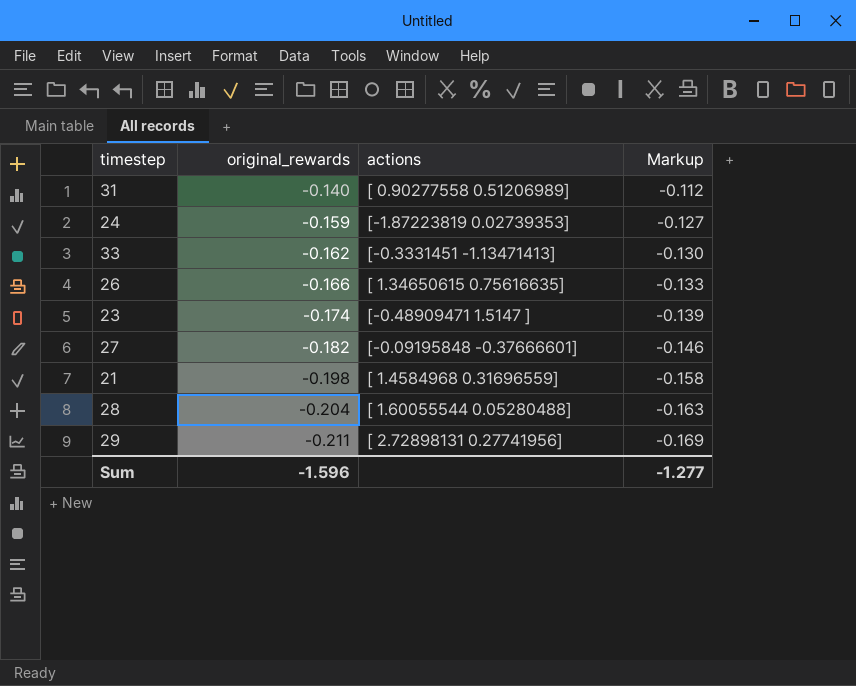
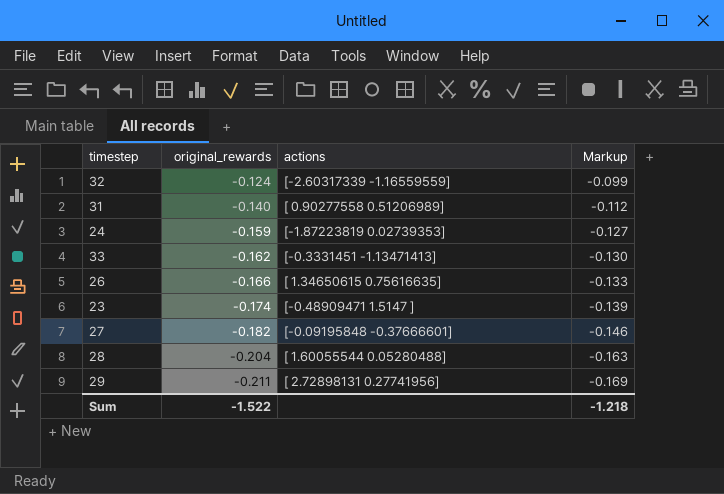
row 21: -0.198 | [ 1.4584968 0.31696559] | -0.158 -> none
row 32: none -> -0.124 | [-2.60317339 -1.16559559] | -0.099
Sum | original_rewards: -1.596 -> -1.522
Sum | Markup: -1.277 -> -1.218

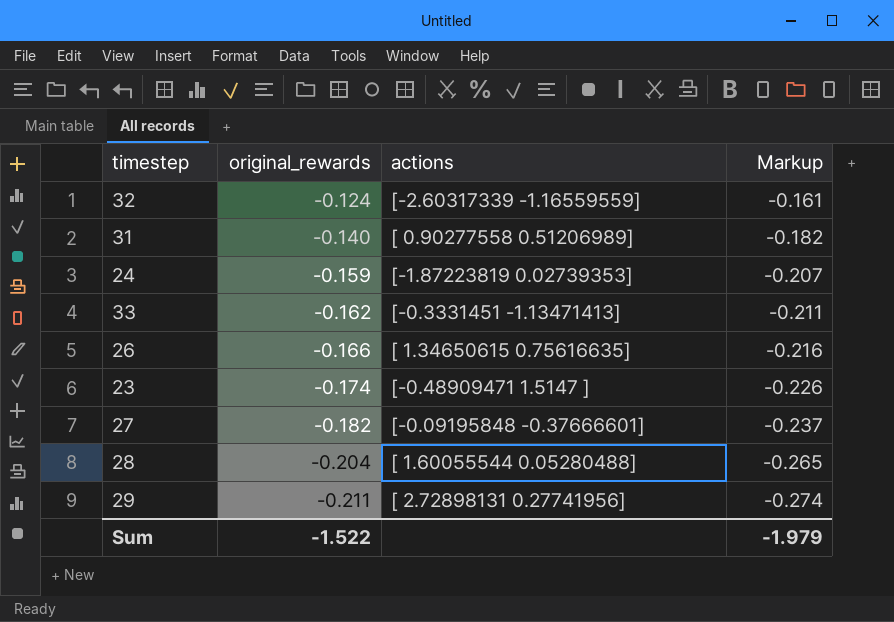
column Markup | formula: [original_rewards] * 0.8 -> [original_rewards] * 1.3
Sum | Markup: -1.218 -> -1.979

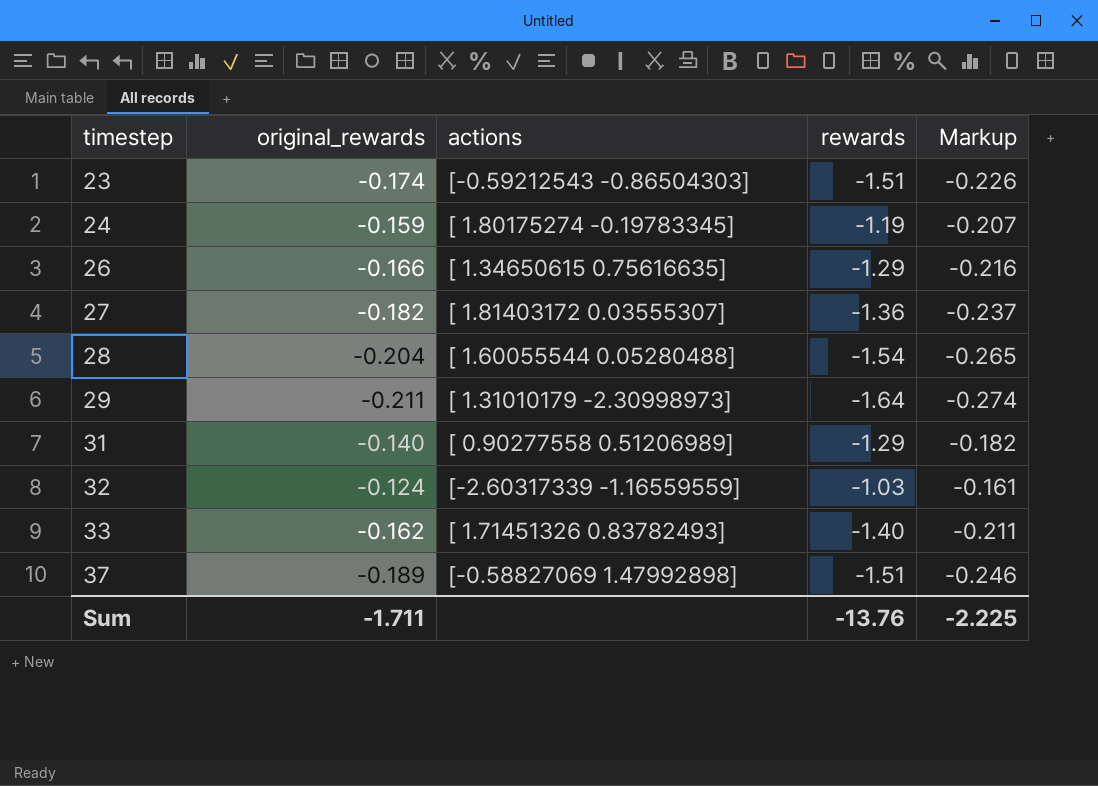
row order: original_rewards descending -> timestep ascending
column rewards | position: none -> 4
23 | actions: [-0.48909471 1.5147 ] -> [-0.59212543 -0.86504303]
24 | actions: [-1.87223819 0.02739353] -> [ 1.80175274 -0.19783345]
27 | actions: [-0.09195848 -0.37666601] -> [ 1.81403172 0.03555307]
29 | actions: [ 2.72898131 0.27741956] -> [ 1.31010179 -2.30998973]
33 | actions: [-0.3331451 -1.13471413] -> [ 1.71451326 0.83782493]
row 37: none -> -0.189 | [-0.58827069 1.47992898] | -1.51 | -0.246
Sum | original_rewards: -1.522 -> -1.711
Sum | Markup: -1.979 -> -2.225

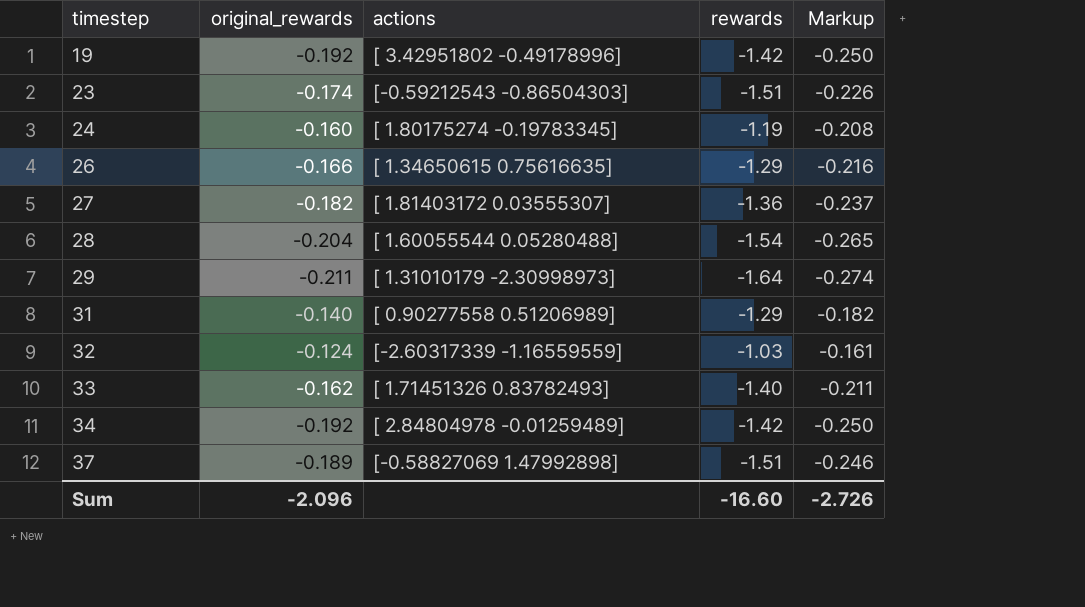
row 19: none -> -0.192 | [ 3.42951802 -0.49178996] | -1.42 | -0.250
24 | original_rewards: -0.159 -> -0.160
24 | Markup: -0.207 -> -0.208
row 34: none -> -0.192 | [ 2.84804978 -0.01259489] | -1.42 | -0.250
Sum | original_rewards: -1.711 -> -2.096
Sum | rewards: -13.76 -> -16.60
Sum | Markup: -2.225 -> -2.726

